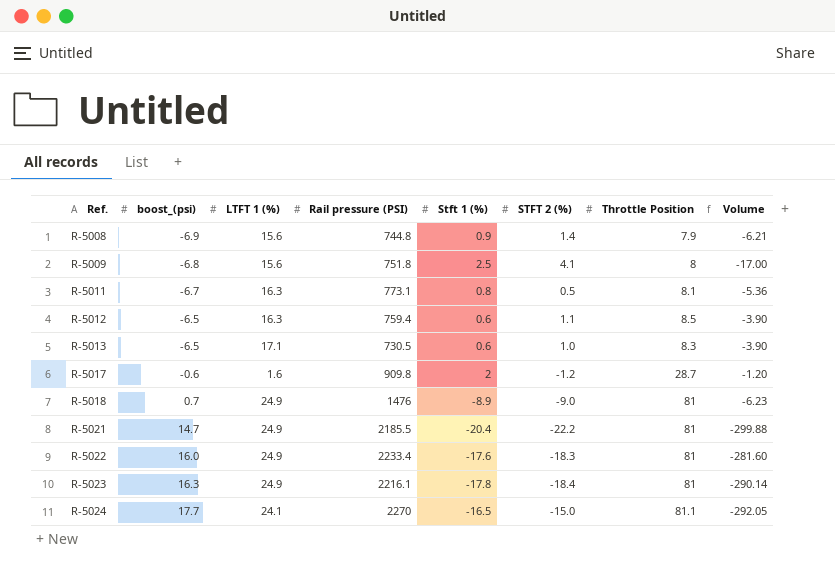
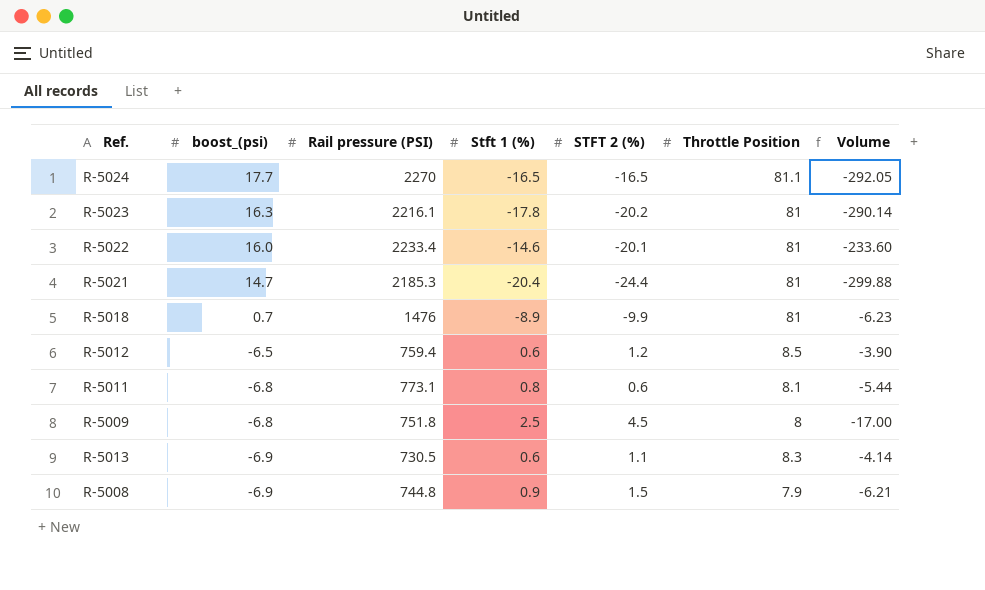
row order: Ref. ascending -> boost_(psi) descending
column LTFT 1 (%) | position: 3 -> none
row R-5017: -0.6 | 1.6 | 909.8 | 2 | -1.2 | 28.7 | -1.20 -> none
R-5024 | STFT 2 (%): -15.0 -> -16.5
R-5023 | STFT 2 (%): -18.4 -> -20.2
R-5022 | Stft 1 (%): -17.6 -> -14.6
R-5022 | STFT 2 (%): -18.3 -> -20.1
R-5022 | Volume: -281.60 -> -233.60
R-5021 | Rail pressure (PSI): 2185.5 -> 2185.3
R-5021 | STFT 2 (%): -22.2 -> -24.4
R-5018 | STFT 2 (%): -9.0 -> -9.9
R-5012 | STFT 2 (%): 1.1 -> 1.2
R-5011 | boost_(psi): -6.7 -> -6.8
R-5011 | STFT 2 (%): 0.5 -> 0.6
R-5011 | Volume: -5.36 -> -5.44
R-5009 | STFT 2 (%): 4.1 -> 4.5
R-5013 | boost_(psi): -6.5 -> -6.9
R-5013 | STFT 2 (%): 1.0 -> 1.1
R-5013 | Volume: -3.90 -> -4.14
R-5008 | STFT 2 (%): 1.4 -> 1.5

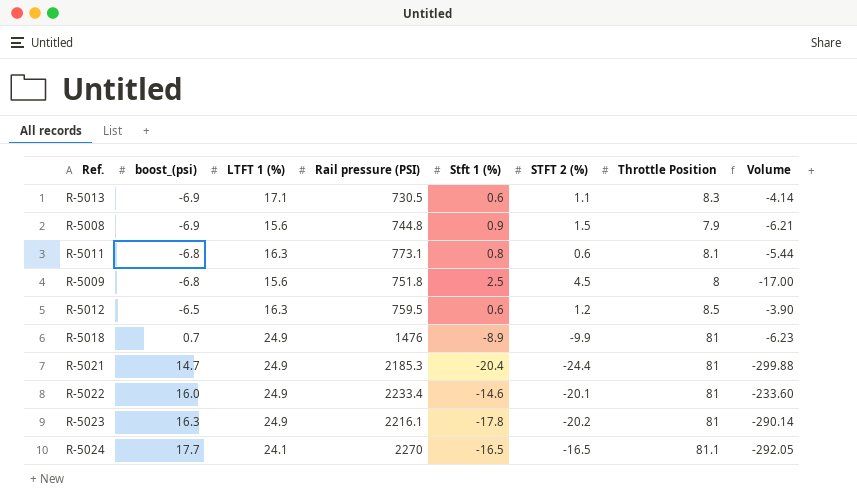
row order: boost_(psi) descending -> boost_(psi) ascending
column LTFT 1 (%) | position: none -> 3
R-5012 | Rail pressure (PSI): 759.4 -> 759.5

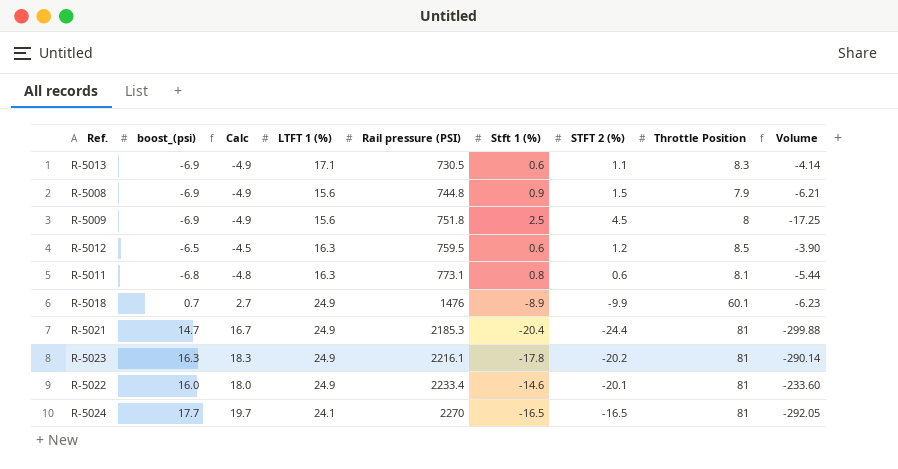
row order: boost_(psi) ascending -> Rail pressure (PSI) ascending
column Calc | formula: none -> [boost_(psi)] + 2
R-5009 | boost_(psi): -6.8 -> -6.9
R-5009 | Volume: -17.00 -> -17.25
R-5018 | Throttle Position: 81 -> 60.1
R-5024 | Throttle Position: 81.1 -> 81

